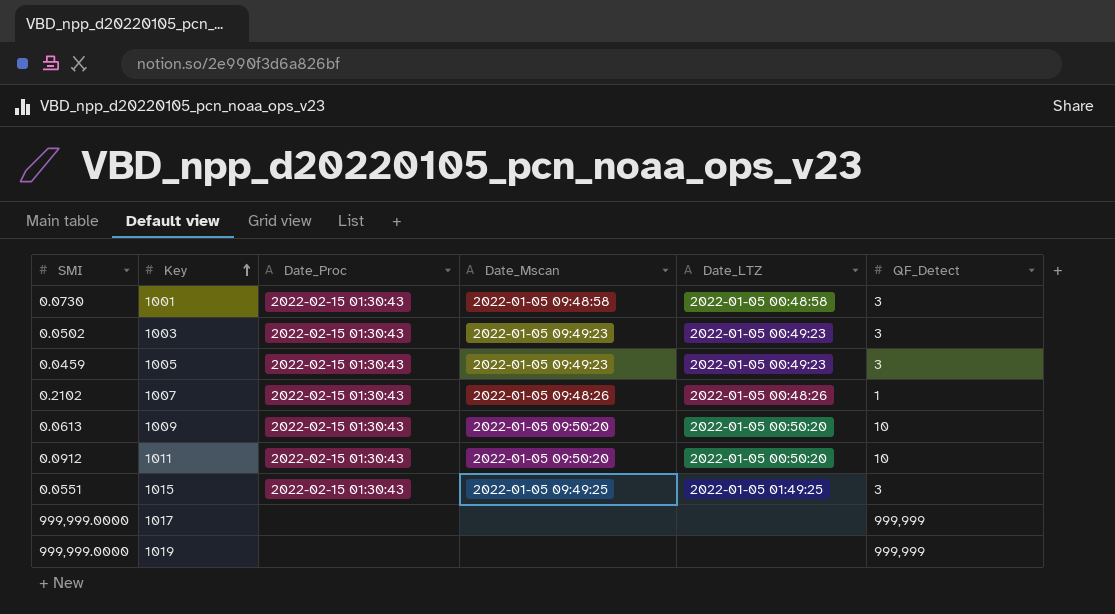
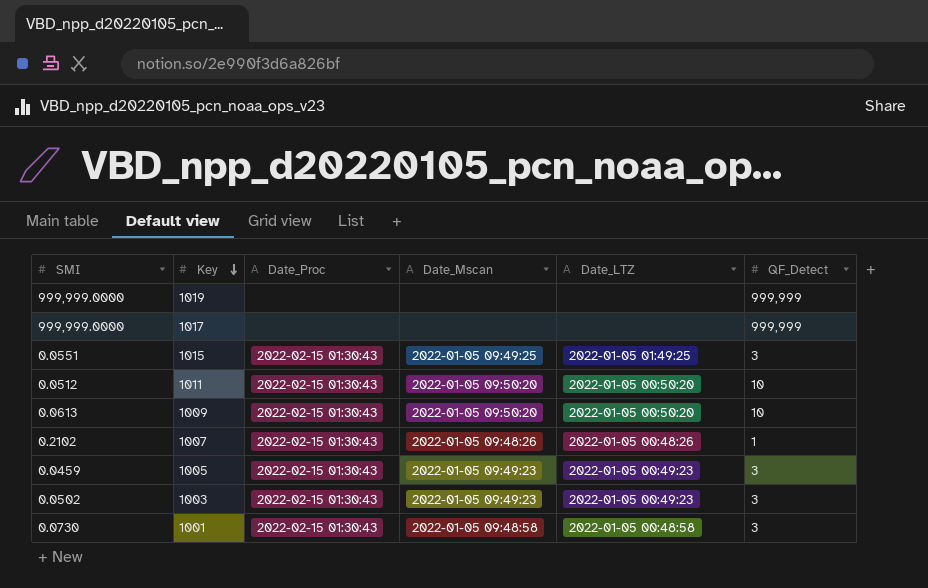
row order: Key ascending -> Key descending
1011 | SMI: 0.0912 -> 0.0512

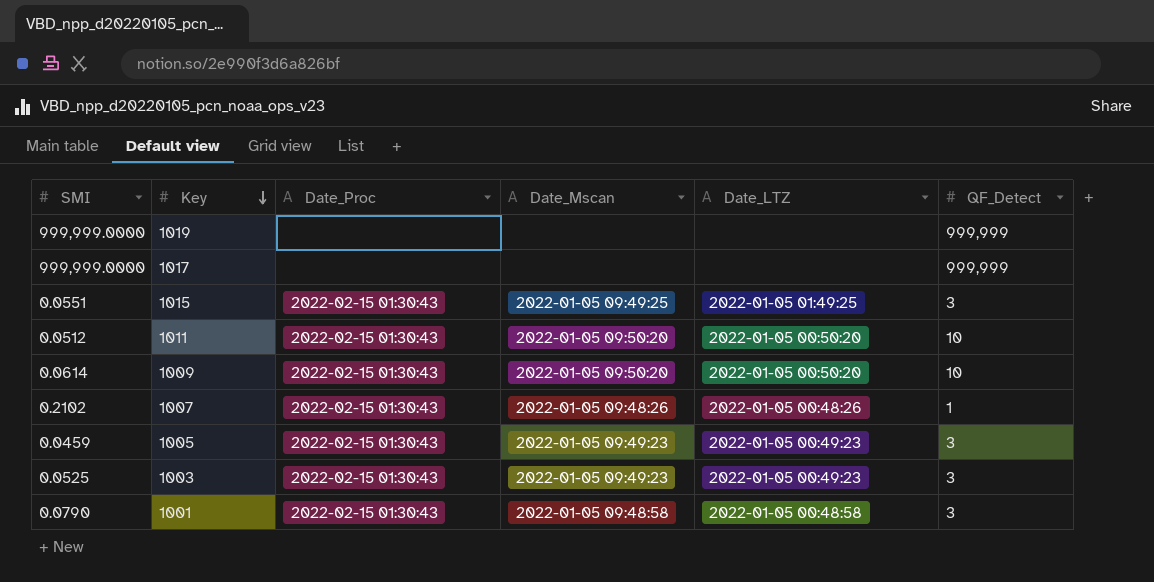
1009 | SMI: 0.0613 -> 0.0614
1003 | SMI: 0.0502 -> 0.0525
1001 | SMI: 0.0730 -> 0.0790

